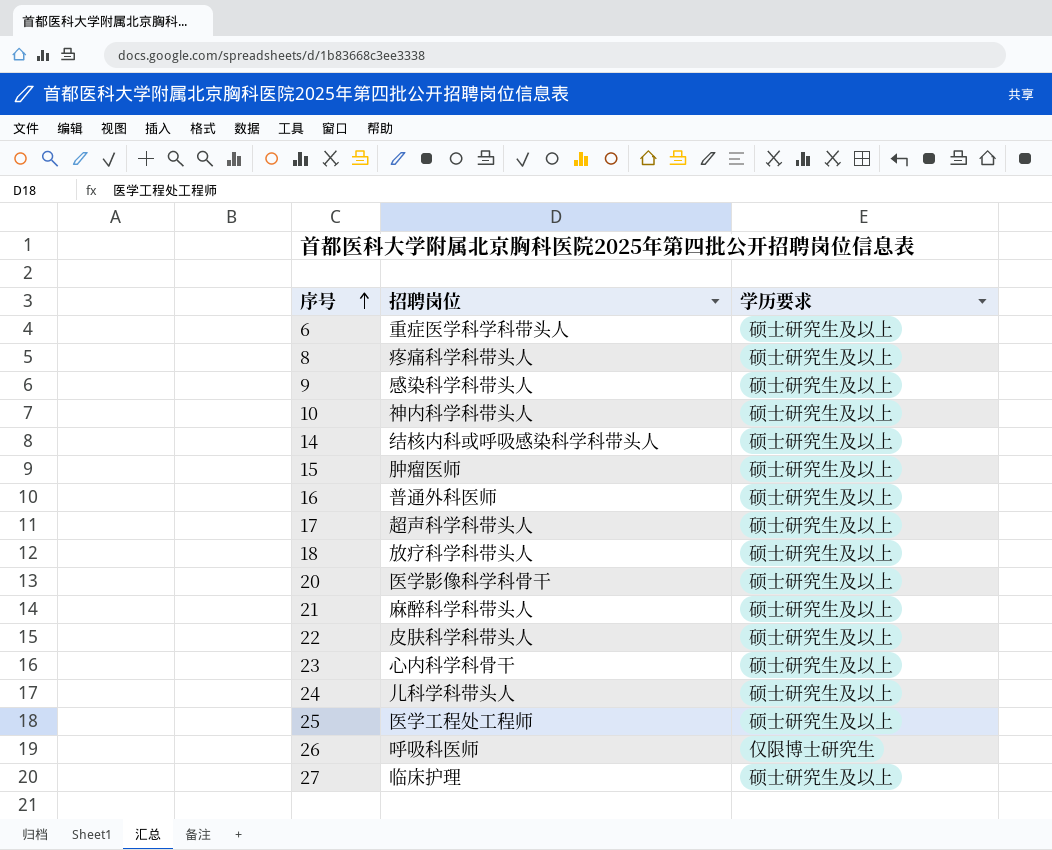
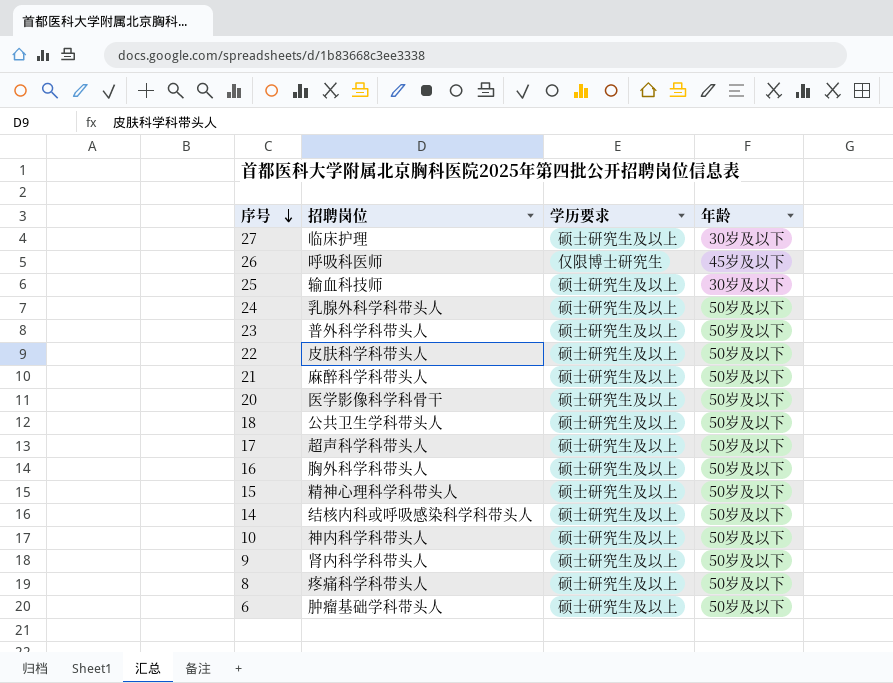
row order: 序号 ascending -> 序号 descending
column 年龄 | position: none -> 4
25 | 招聘岗位: 医学工程处工程师 -> 输血科技师
24 | 招聘岗位: 儿科学科带头人 -> 乳腺外科学科带头人
23 | 招聘岗位: 心内科学科骨干 -> 普外科学科带头人
18 | 招聘岗位: 放疗科学科带头人 -> 公共卫生学科带头人
16 | 招聘岗位: 普通外科医师 -> 胸外科学科带头人
15 | 招聘岗位: 肿瘤医师 -> 精神心理科学科带头人
9 | 招聘岗位: 感染科学科带头人 -> 肾内科学科带头人
6 | 招聘岗位: 重症医学科学科带头人 -> 肿瘤基础学科带头人

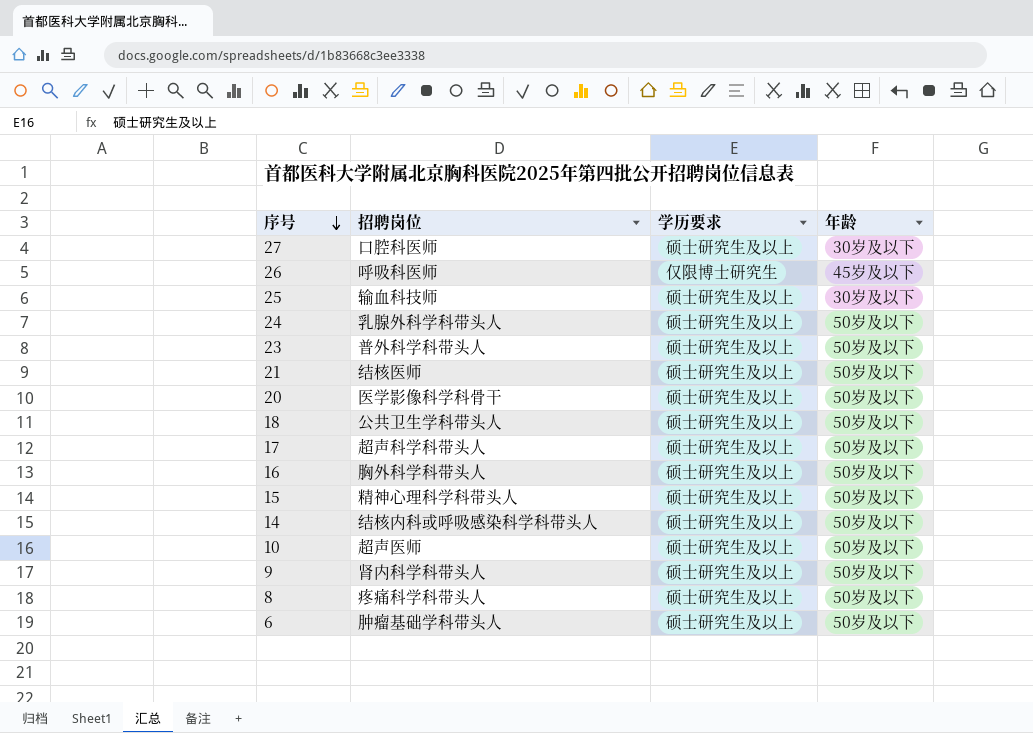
row 22: 皮肤科学科带头人 | 硕士研究生及以上 | 50岁及以下 -> none
27 | 招聘岗位: 临床护理 -> 口腔科医师
21 | 招聘岗位: 麻醉科学科带头人 -> 结核医师
10 | 招聘岗位: 神内科学科带头人 -> 超声医师

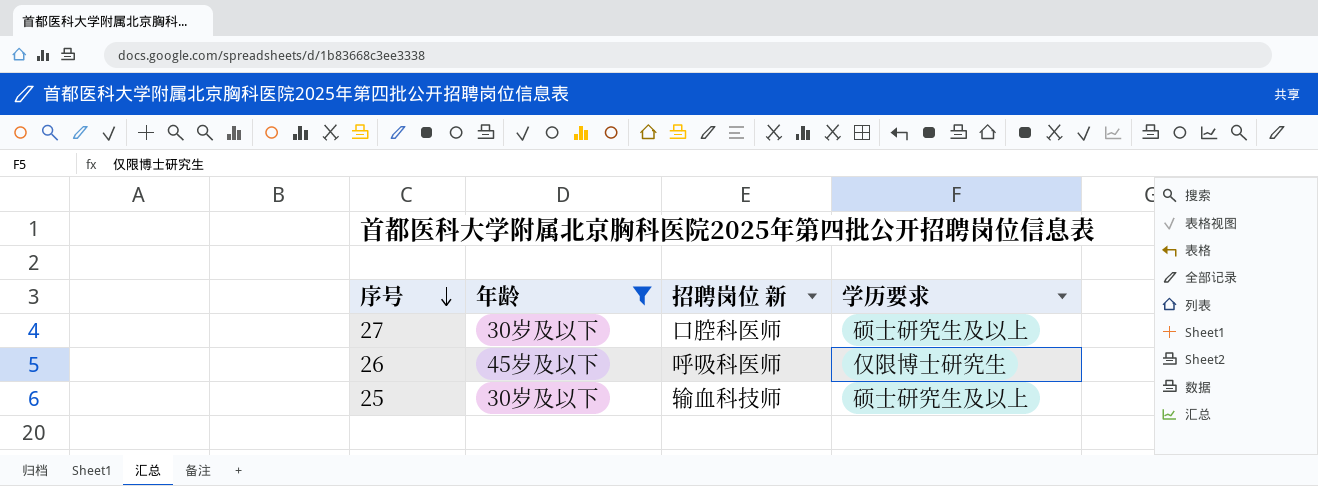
filter: none -> 年龄 != 50岁及以下
column 年龄 | position: 4 -> 2
column name: 招聘岗位 -> 招聘岗位 新

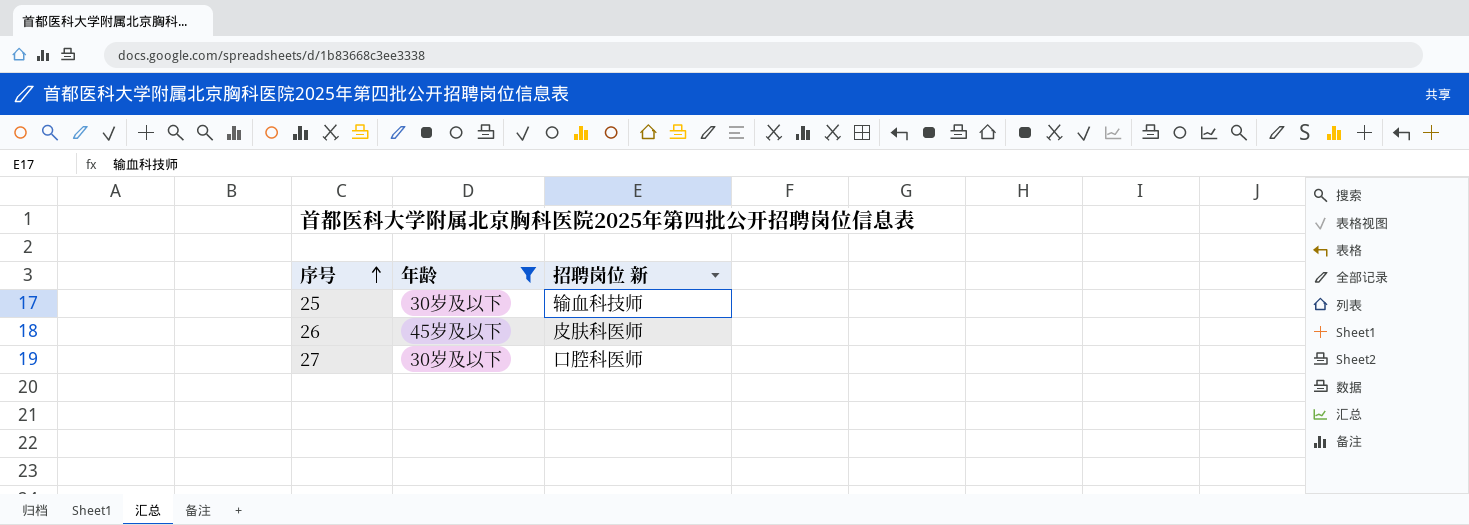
row order: 序号 descending -> 序号 ascending
column 学历要求 | position: 4 -> none
26 | 招聘岗位 新: 呼吸科医师 -> 皮肤科医师

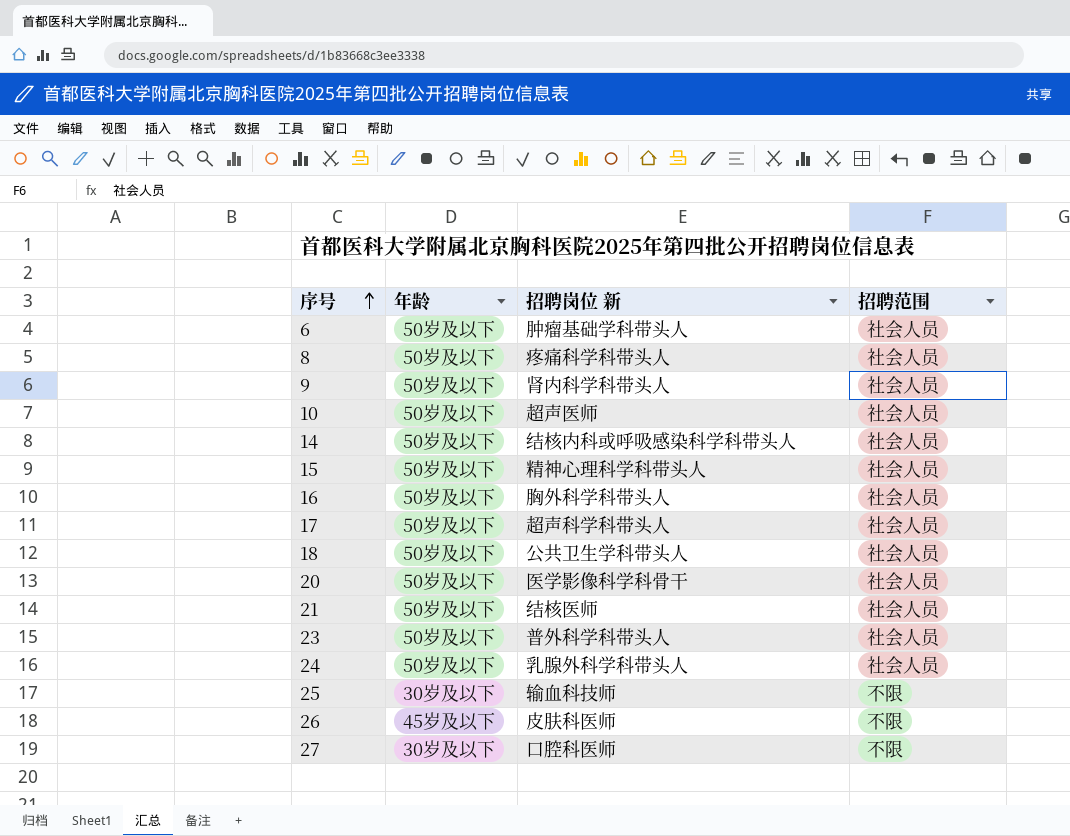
filter: 年龄 != 50岁及以下 -> none
column 招聘范围 | position: none -> 4

